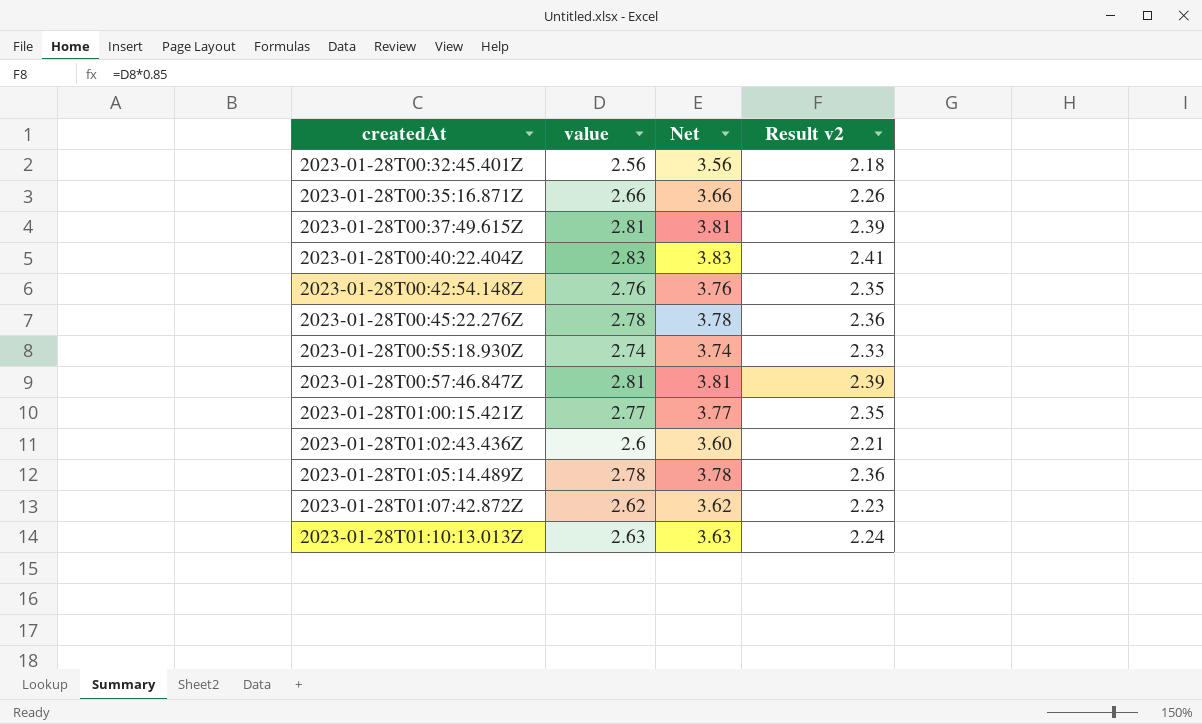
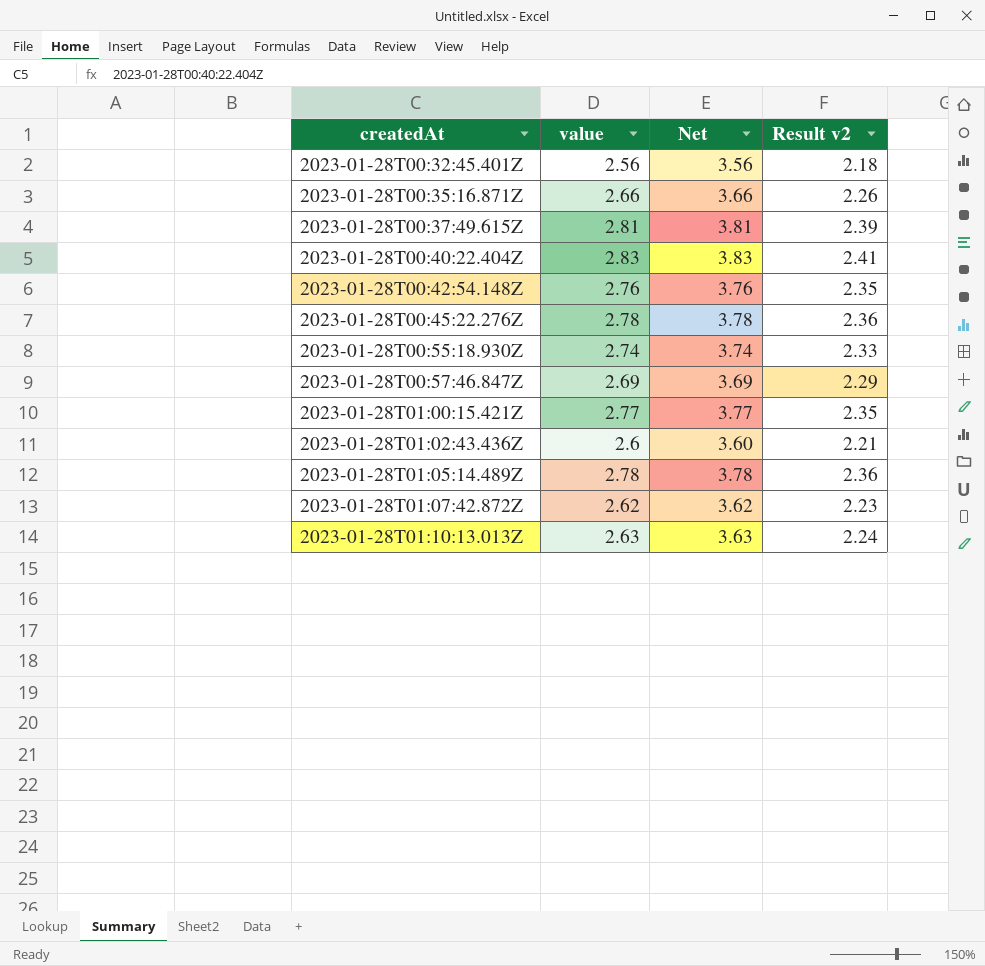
2023-01-28T00:57:46.847Z | value: 2.81 -> 2.69
2023-01-28T00:57:46.847Z | Net: 3.81 -> 3.69
2023-01-28T00:57:46.847Z | Result v2: 2.39 -> 2.29

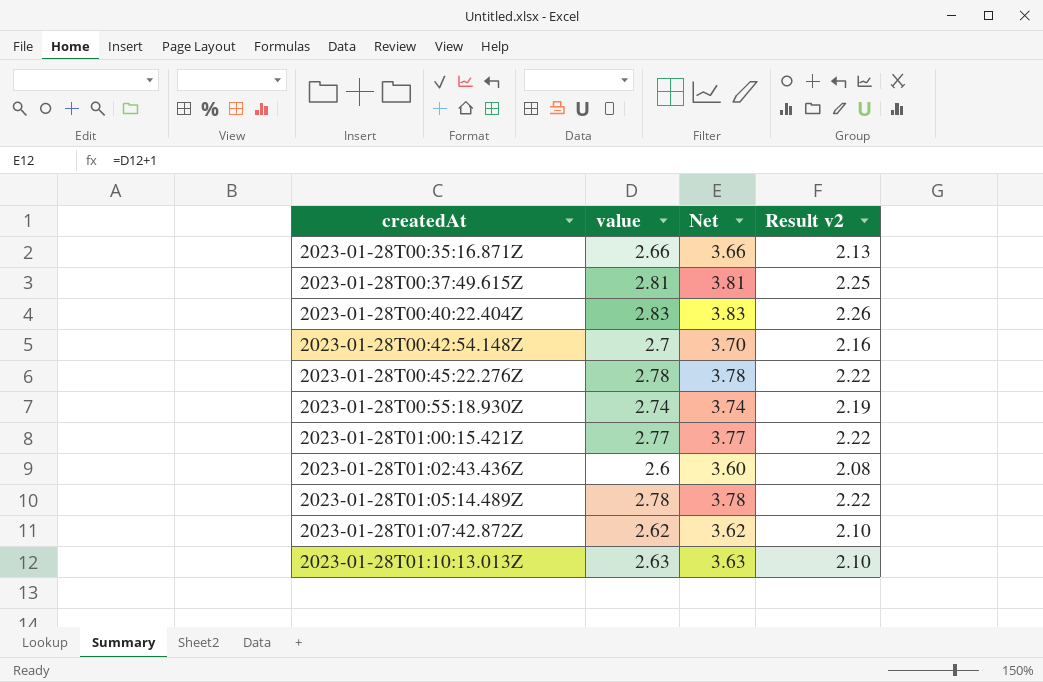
column Result v2 | formula: [value] * 0.85 -> [value] * 0.8
row 2023-01-28T00:32:45.401Z: 2.56 | 3.56 | 2.18 -> none
row 2023-01-28T00:57:46.847Z: 2.69 | 3.69 | 2.29 -> none
2023-01-28T00:42:54.148Z | value: 2.76 -> 2.7
2023-01-28T00:42:54.148Z | Net: 3.76 -> 3.70

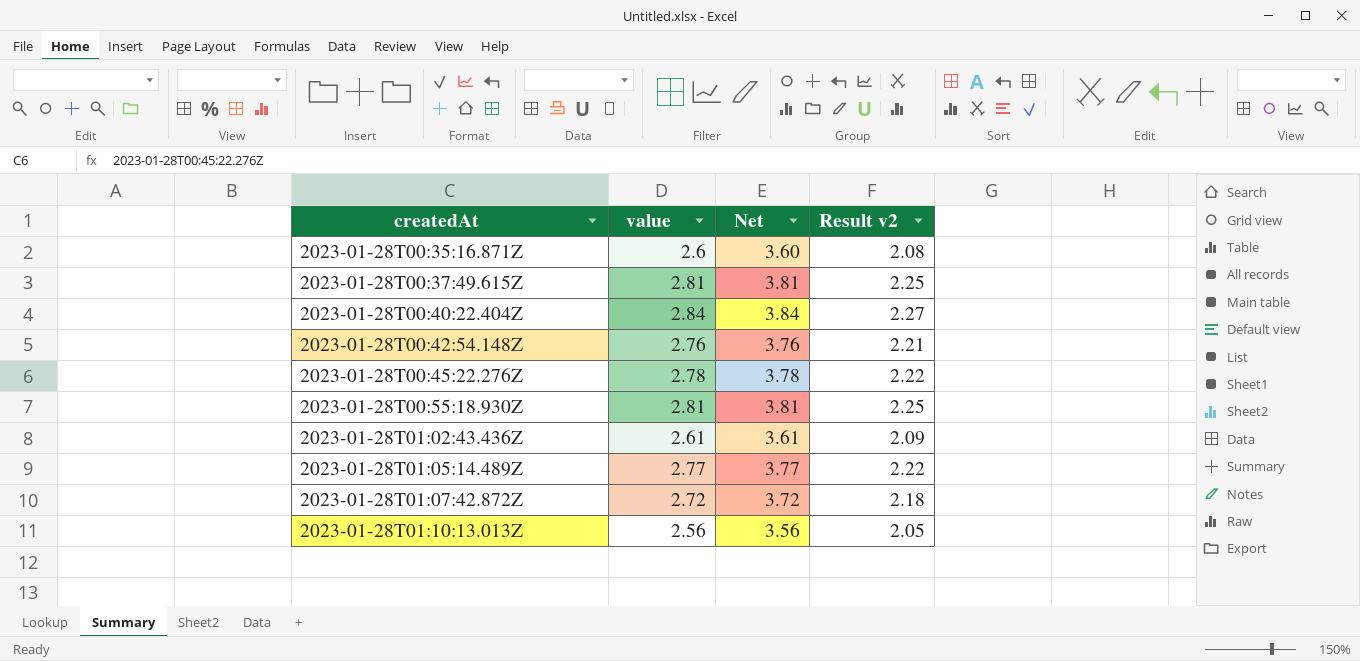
row 2023-01-28T01:00:15.421Z: 2.77 | 3.77 | 2.22 -> none
2023-01-28T00:35:16.871Z | value: 2.66 -> 2.6
2023-01-28T00:35:16.871Z | Net: 3.66 -> 3.60
2023-01-28T00:35:16.871Z | Result v2: 2.13 -> 2.08
2023-01-28T00:40:22.404Z | value: 2.83 -> 2.84
2023-01-28T00:40:22.404Z | Net: 3.83 -> 3.84
2023-01-28T00:40:22.404Z | Result v2: 2.26 -> 2.27
2023-01-28T00:42:54.148Z | value: 2.7 -> 2.76
2023-01-28T00:42:54.148Z | Net: 3.70 -> 3.76
2023-01-28T00:42:54.148Z | Result v2: 2.16 -> 2.21
2023-01-28T00:55:18.930Z | value: 2.74 -> 2.81
2023-01-28T00:55:18.930Z | Net: 3.74 -> 3.81
2023-01-28T00:55:18.930Z | Result v2: 2.19 -> 2.25
2023-01-28T01:02:43.436Z | value: 2.6 -> 2.61
2023-01-28T01:02:43.436Z | Net: 3.60 -> 3.61
2023-01-28T01:02:43.436Z | Result v2: 2.08 -> 2.09
2023-01-28T01:05:14.489Z | value: 2.78 -> 2.77
2023-01-28T01:05:14.489Z | Net: 3.78 -> 3.77
2023-01-28T01:07:42.872Z | value: 2.62 -> 2.72
2023-01-28T01:07:42.872Z | Net: 3.62 -> 3.72
2023-01-28T01:07:42.872Z | Result v2: 2.10 -> 2.18
2023-01-28T01:10:13.013Z | value: 2.63 -> 2.56
2023-01-28T01:10:13.013Z | Net: 3.63 -> 3.56
2023-01-28T01:10:13.013Z | Result v2: 2.10 -> 2.05

